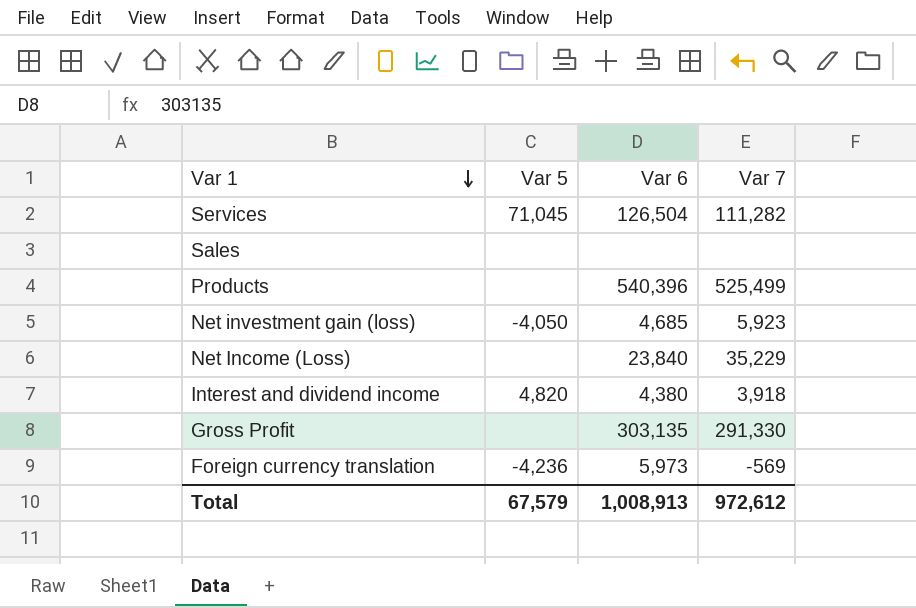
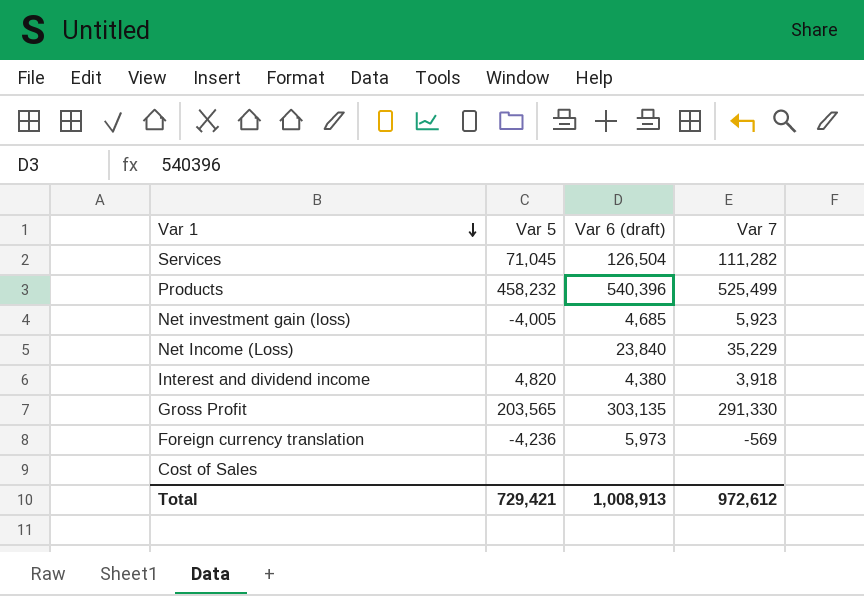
column name: Var 6 -> Var 6 (draft)
row Sales: none | none | none -> none
Products | Var 5: none -> 458,232
Net investment gain (loss) | Var 5: -4,050 -> -4,005
Gross Profit | Var 5: none -> 203,565
row Cost of Sales: none -> none | none | none
Total | Var 5: 67,579 -> 729,421

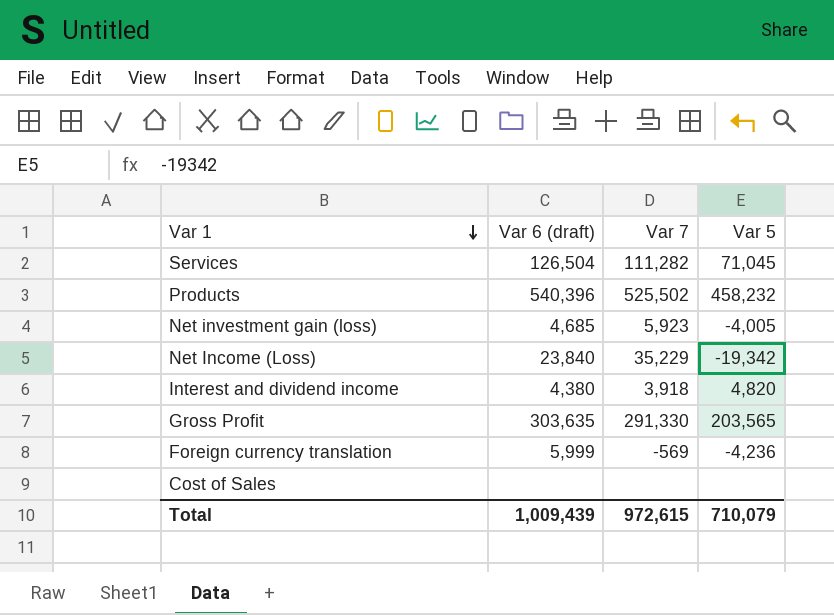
column Var 5 | position: 2 -> 4
Products | Var 7: 525,499 -> 525,502
Net Income (Loss) | Var 5: none -> -19,342
Gross Profit | Var 6 (draft): 303,135 -> 303,635
Foreign currency translation | Var 6 (draft): 5,973 -> 5,999
Total | Var 6 (draft): 1,008,913 -> 1,009,439
Total | Var 7: 972,612 -> 972,615
Total | Var 5: 729,421 -> 710,079

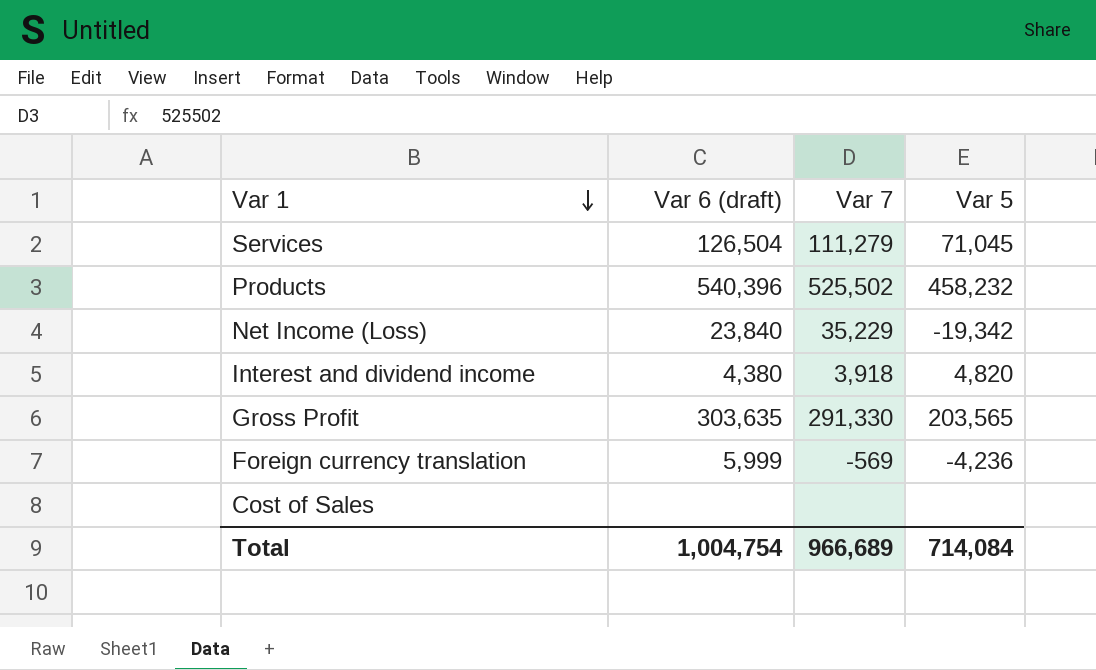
row Net investment gain (loss): 4,685 | 5,923 | -4,005 -> none
Services | Var 7: 111,282 -> 111,279
Total | Var 6 (draft): 1,009,439 -> 1,004,754
Total | Var 7: 972,615 -> 966,689
Total | Var 5: 710,079 -> 714,084

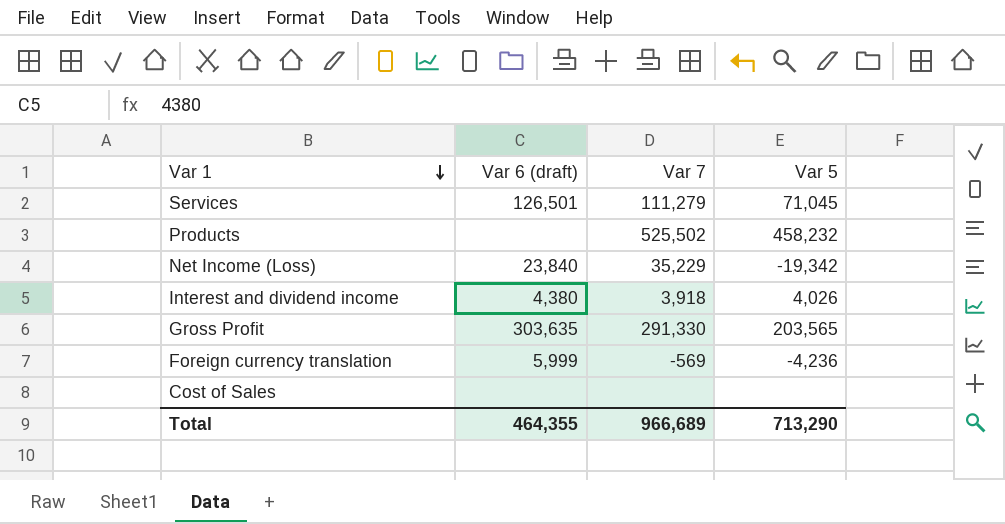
Services | Var 6 (draft): 126,504 -> 126,501
Products | Var 6 (draft): 540,396 -> none
Interest and dividend income | Var 5: 4,820 -> 4,026
Total | Var 6 (draft): 1,004,754 -> 464,355
Total | Var 5: 714,084 -> 713,290

